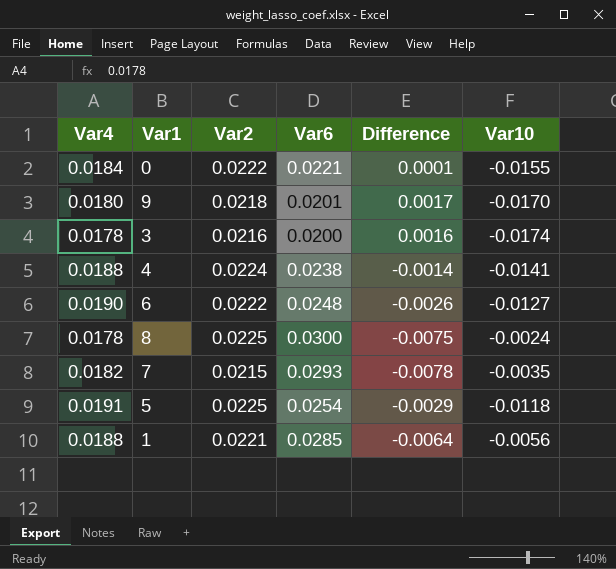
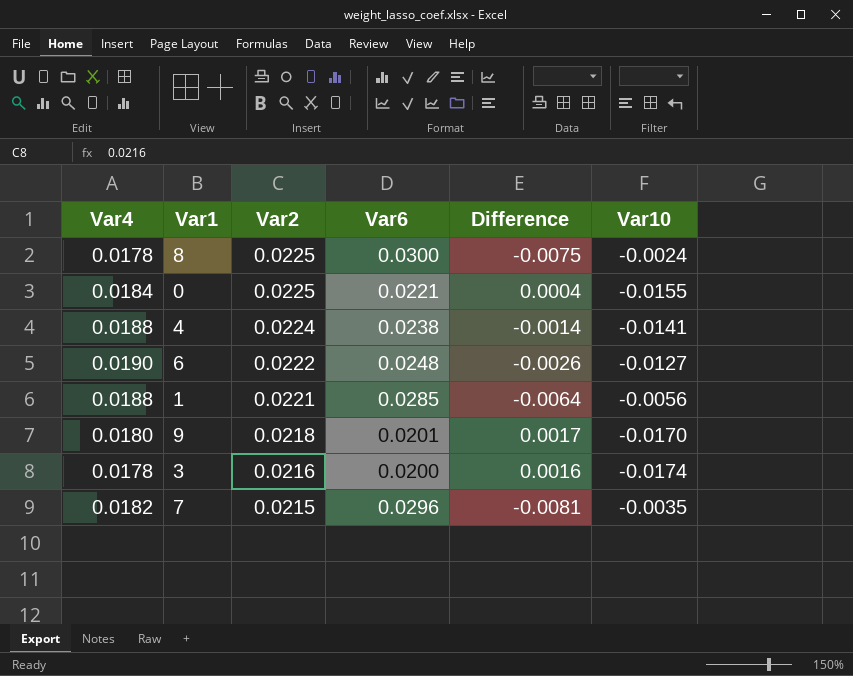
row order: none -> Var2 descending
row 5: 0.0191 | 0.0225 | 0.0254 | -0.0029 | -0.0118 -> none
0 | Var2: 0.0222 -> 0.0225
0 | Difference: 0.0001 -> 0.0004
7 | Var6: 0.0293 -> 0.0296
7 | Difference: -0.0078 -> -0.0081

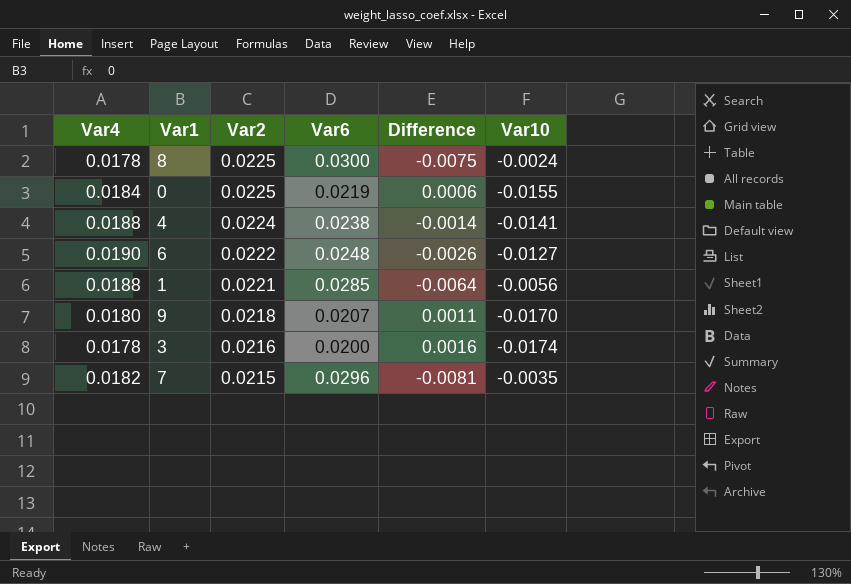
0 | Var6: 0.0221 -> 0.0219
0 | Difference: 0.0004 -> 0.0006
9 | Var6: 0.0201 -> 0.0207
9 | Difference: 0.0017 -> 0.0011

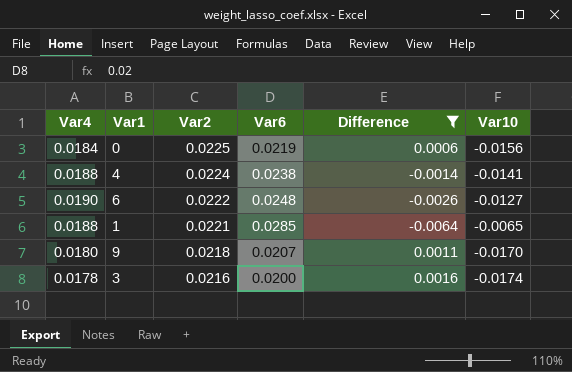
filter: none -> Difference >= -0.0064
0 | Var10: -0.0155 -> -0.0156
1 | Var10: -0.0056 -> -0.0065

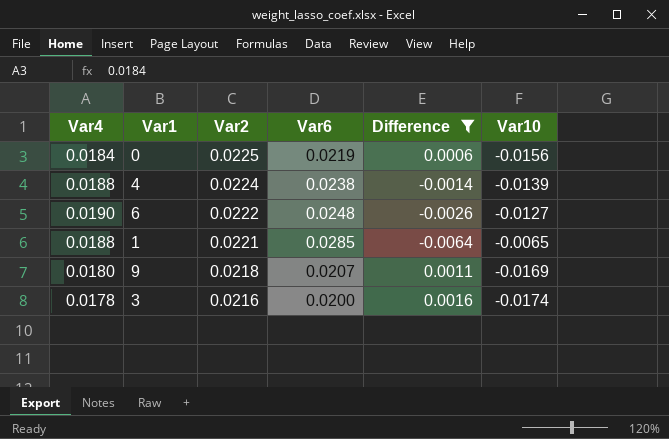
4 | Var10: -0.0141 -> -0.0139
9 | Var10: -0.0170 -> -0.0169

